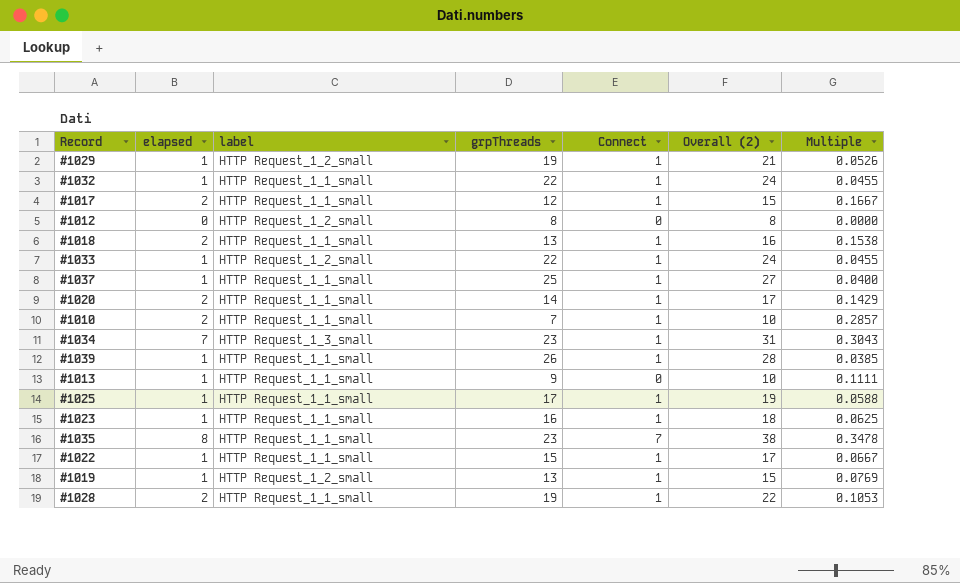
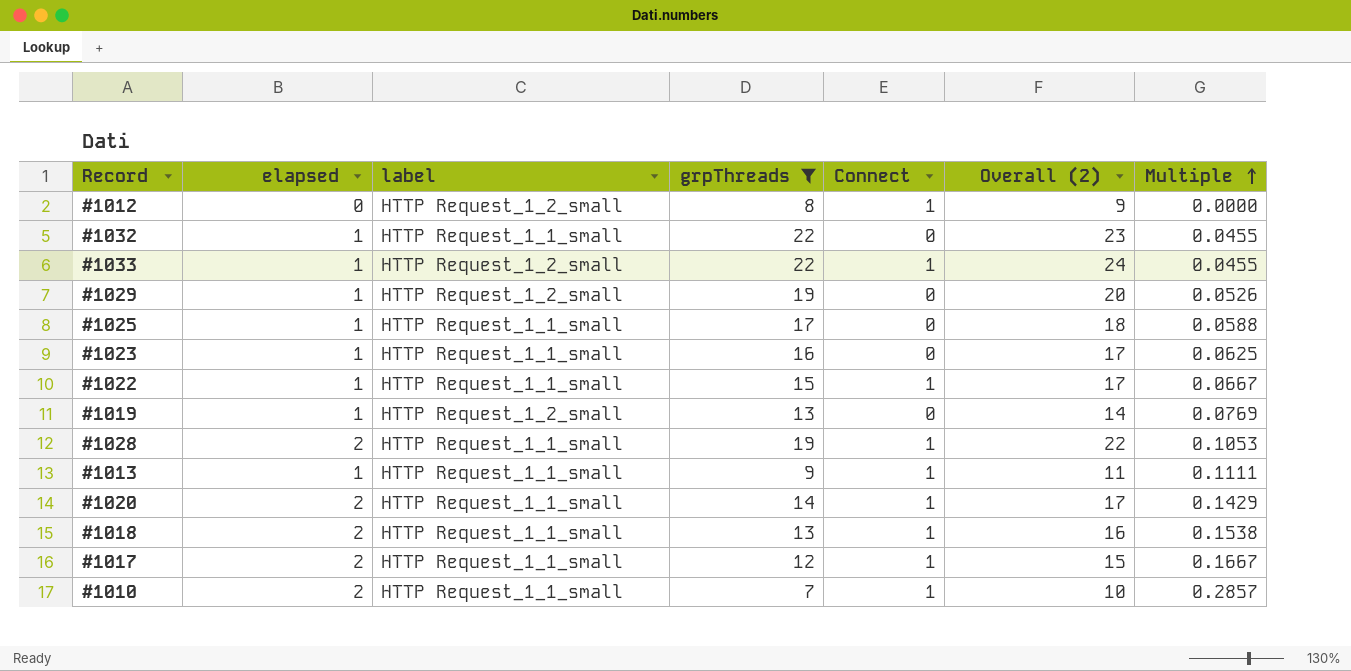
filter: none -> grpThreads <= 22
row order: none -> Multiple ascending
#1012 | Connect: 0 -> 1
#1012 | Overall (2): 8 -> 9
#1032 | Connect: 1 -> 0
#1032 | Overall (2): 24 -> 23
#1029 | Connect: 1 -> 0
#1029 | Overall (2): 21 -> 20
#1025 | Connect: 1 -> 0
#1025 | Overall (2): 19 -> 18
#1023 | Connect: 1 -> 0
#1023 | Overall (2): 18 -> 17
#1019 | Connect: 1 -> 0
#1019 | Overall (2): 15 -> 14
#1013 | Connect: 0 -> 1
#1013 | Overall (2): 10 -> 11

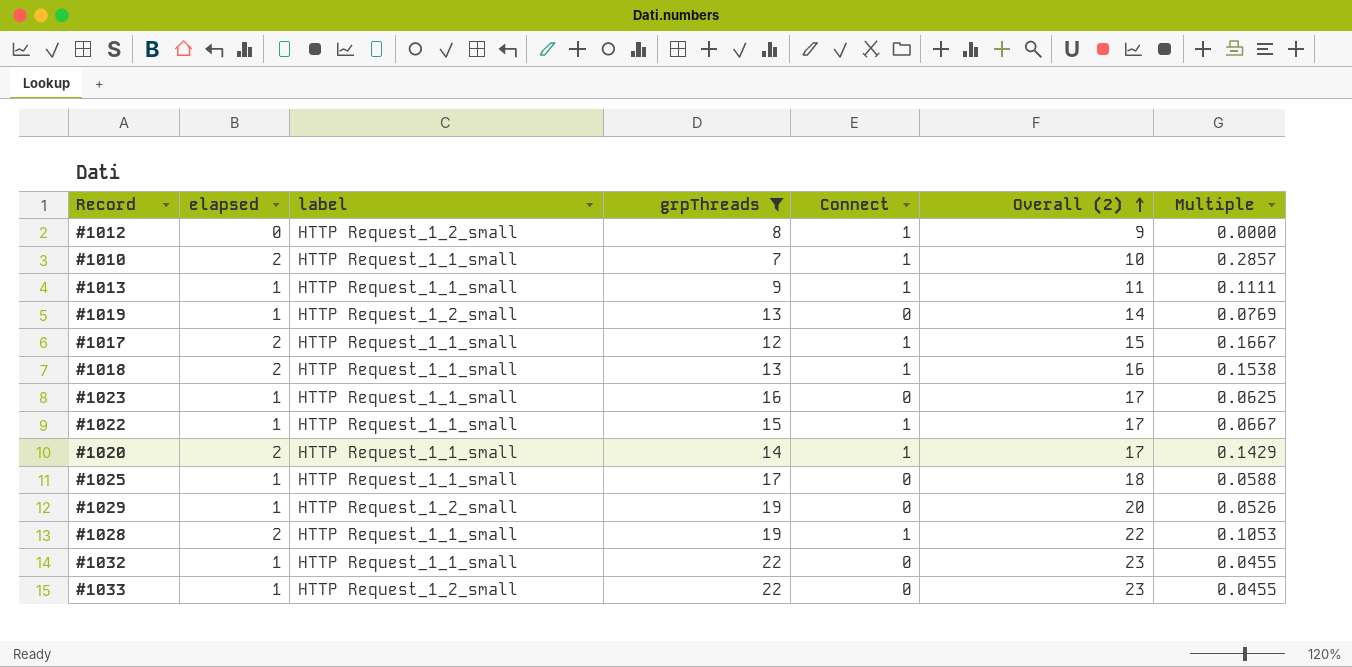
row order: Multiple ascending -> Overall (2) ascending
#1033 | Connect: 1 -> 0
#1033 | Overall (2): 24 -> 23

